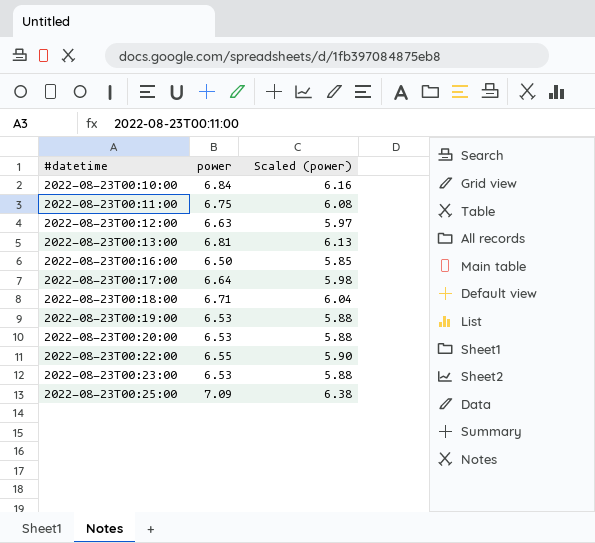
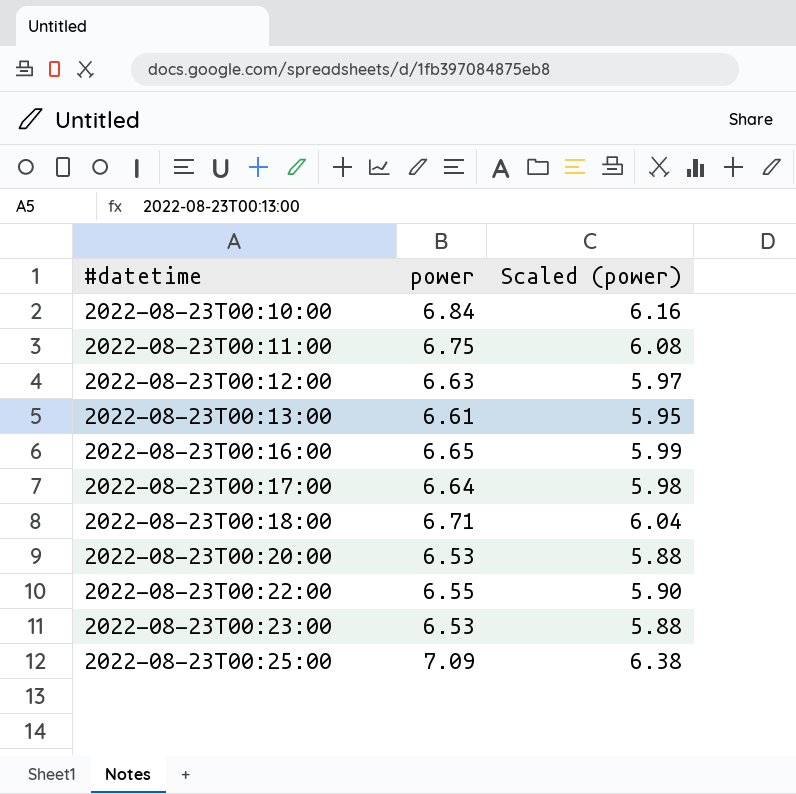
row 2022-08-23T00:19:00: 6.53 | 5.88 -> none
2022-08-23T00:13:00 | power: 6.81 -> 6.61
2022-08-23T00:13:00 | Scaled (power): 6.13 -> 5.95
2022-08-23T00:16:00 | power: 6.50 -> 6.65
2022-08-23T00:16:00 | Scaled (power): 5.85 -> 5.99

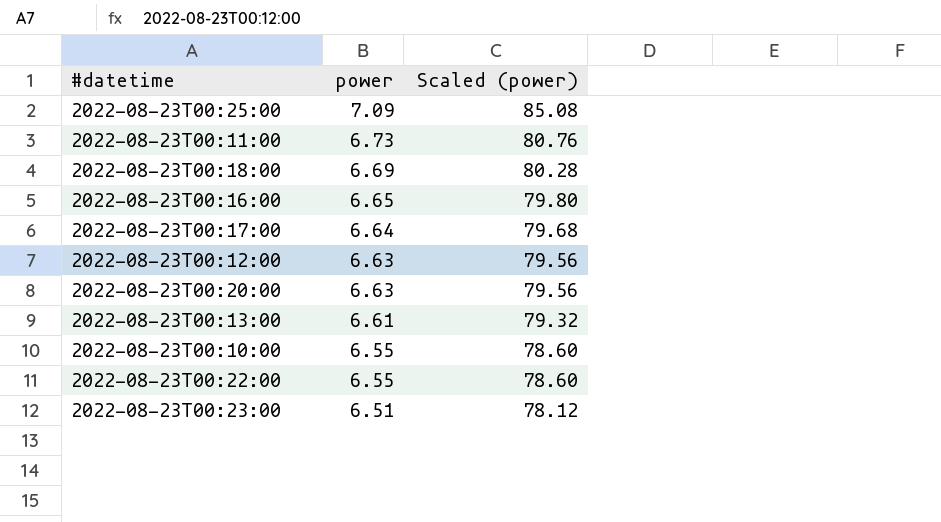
row order: #datetime ascending -> power descending
column Scaled (power) | formula: [power] * 0.9 -> [power] * 12
2022-08-23T00:11:00 | power: 6.75 -> 6.73
2022-08-23T00:18:00 | power: 6.71 -> 6.69
2022-08-23T00:20:00 | power: 6.53 -> 6.63
2022-08-23T00:10:00 | power: 6.84 -> 6.55
2022-08-23T00:23:00 | power: 6.53 -> 6.51

